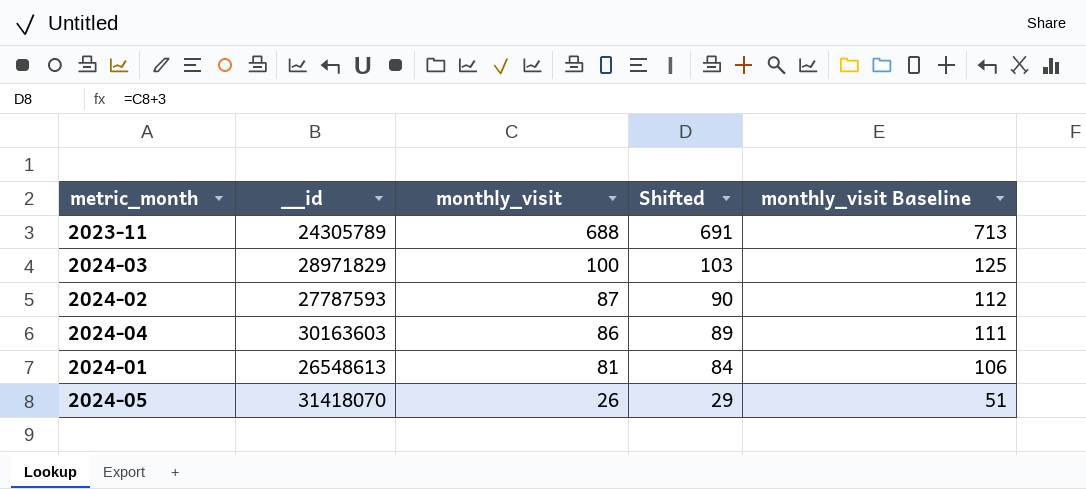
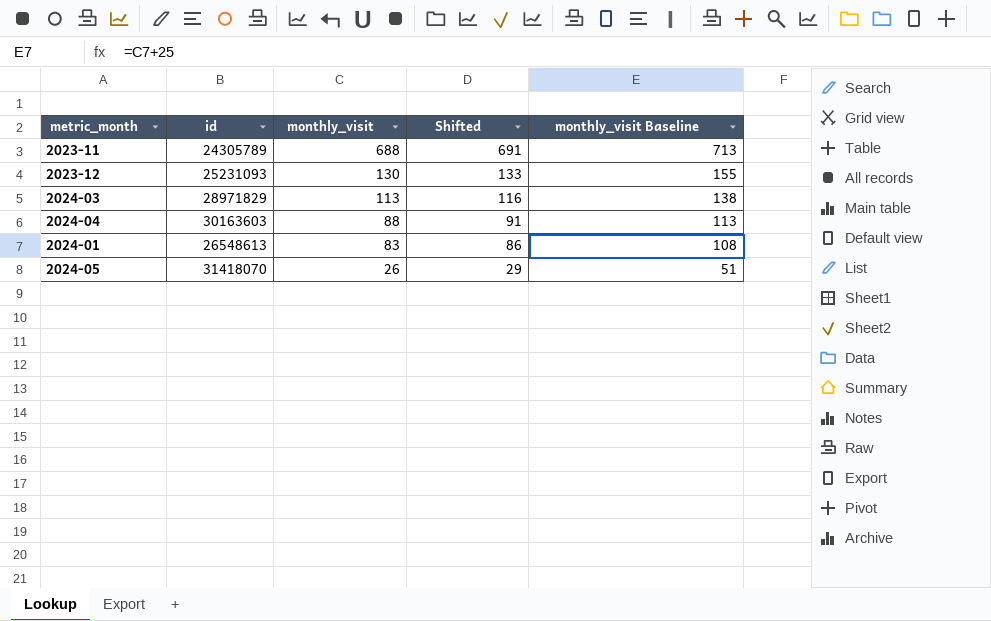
column name: __id -> id
row 2024-02: 27787593 | 87 | 90 | 112 -> none
row 2023-12: none -> 25231093 | 130 | 133 | 155
2024-03 | monthly_visit: 100 -> 113
2024-03 | Shifted: 103 -> 116
2024-03 | monthly_visit Baseline: 125 -> 138
2024-04 | monthly_visit: 86 -> 88
2024-04 | Shifted: 89 -> 91
2024-04 | monthly_visit Baseline: 111 -> 113
2024-01 | monthly_visit: 81 -> 83
2024-01 | Shifted: 84 -> 86
2024-01 | monthly_visit Baseline: 106 -> 108

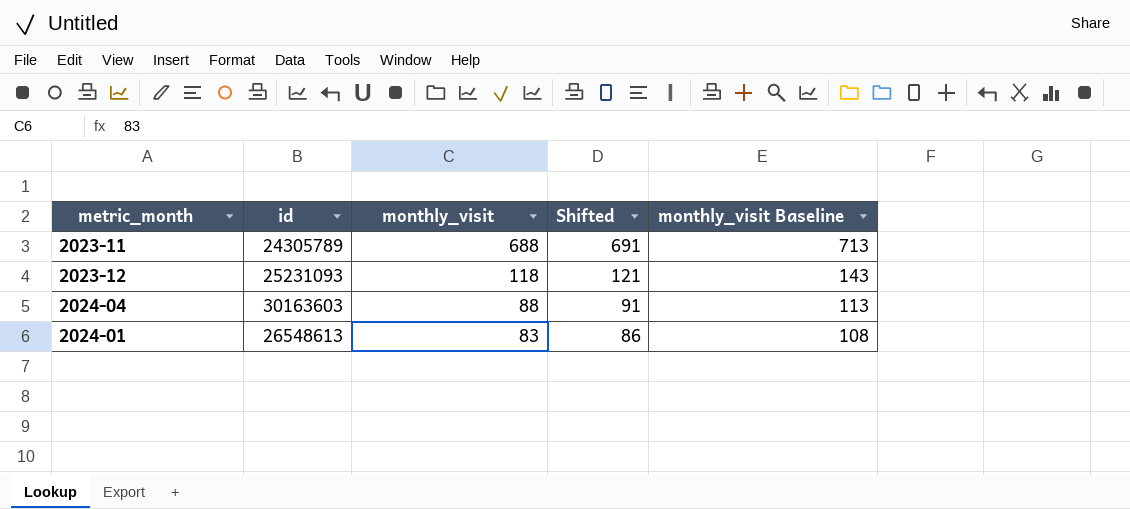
row 2024-03: 28971829 | 113 | 116 | 138 -> none
row 2024-05: 31418070 | 26 | 29 | 51 -> none
2023-12 | monthly_visit: 130 -> 118
2023-12 | Shifted: 133 -> 121
2023-12 | monthly_visit Baseline: 155 -> 143

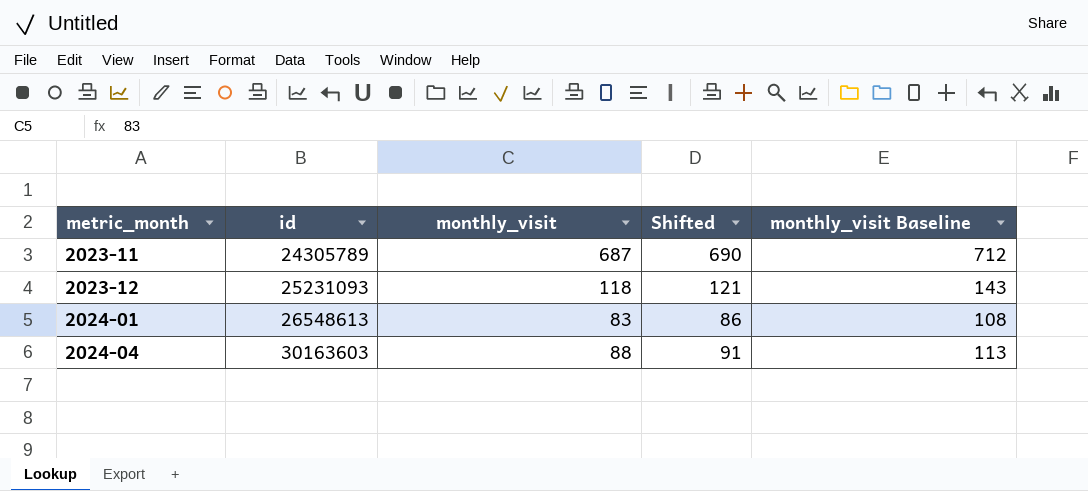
row order: monthly_visit descending -> metric_month ascending
2023-11 | monthly_visit: 688 -> 687
2023-11 | Shifted: 691 -> 690
2023-11 | monthly_visit Baseline: 713 -> 712

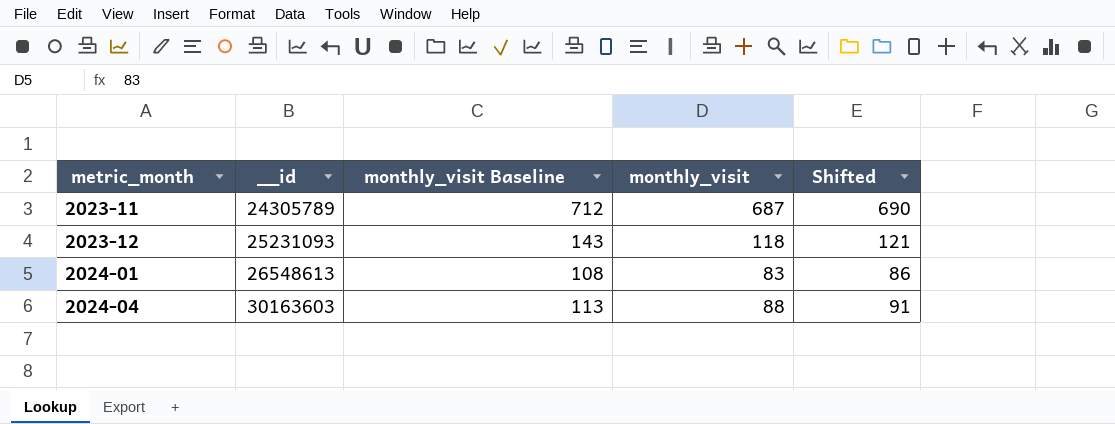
column name: id -> __id
column monthly_visit Baseline | position: 5 -> 3

